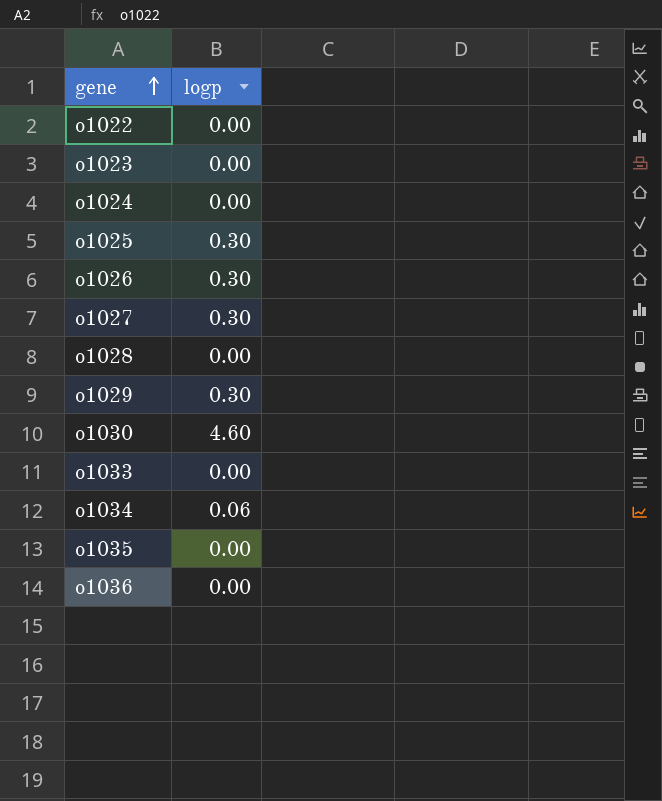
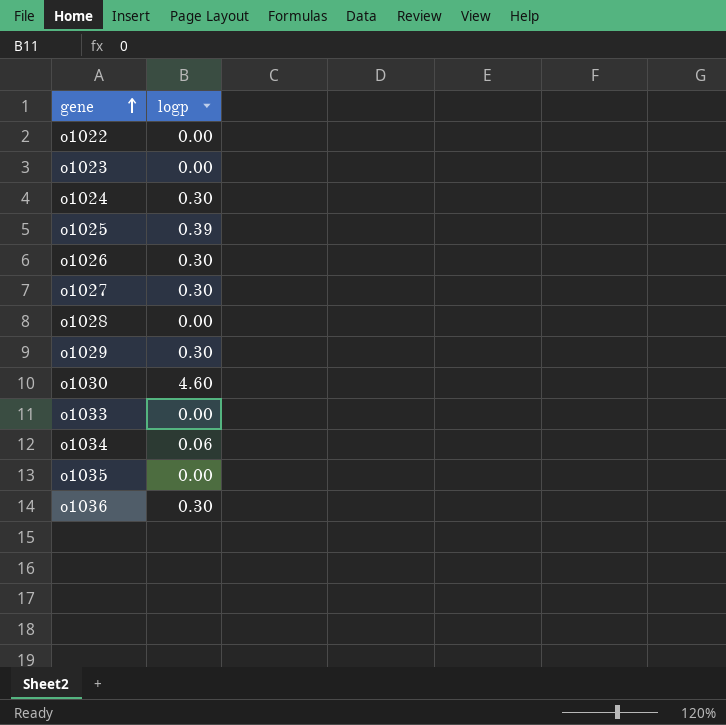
o1024 | logp: 0.00 -> 0.30
o1025 | logp: 0.30 -> 0.39
o1036 | logp: 0.00 -> 0.30

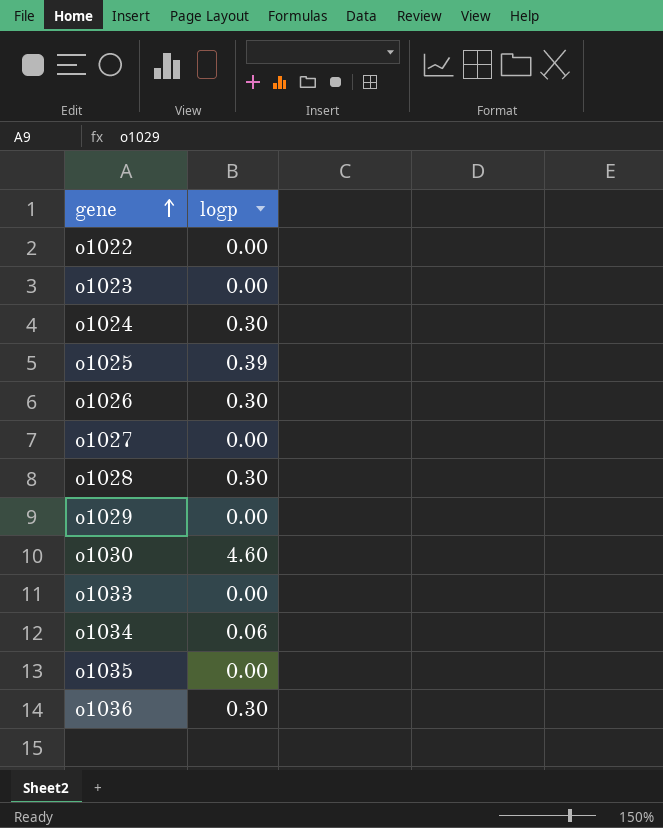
o1027 | logp: 0.30 -> 0.00
o1028 | logp: 0.00 -> 0.30
o1029 | logp: 0.30 -> 0.00

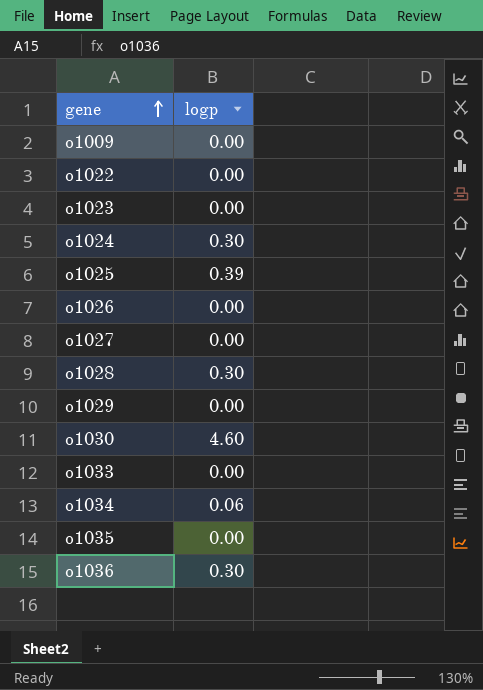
row o1009: none -> 0.00
o1026 | logp: 0.30 -> 0.00

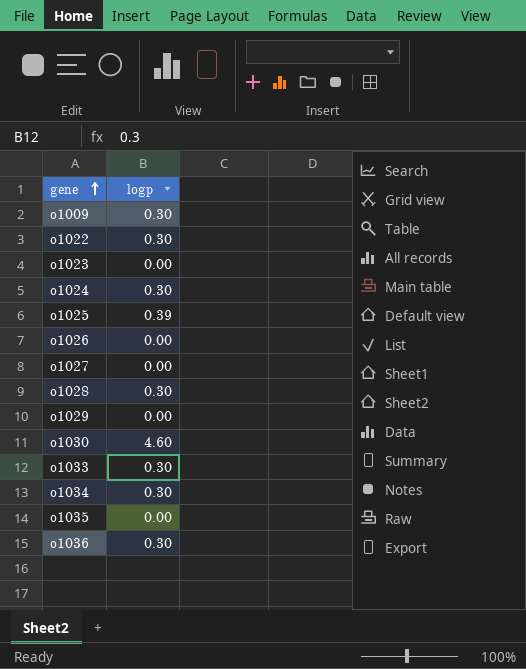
o1009 | logp: 0.00 -> 0.30
o1022 | logp: 0.00 -> 0.30
o1033 | logp: 0.00 -> 0.30
o1034 | logp: 0.06 -> 0.30

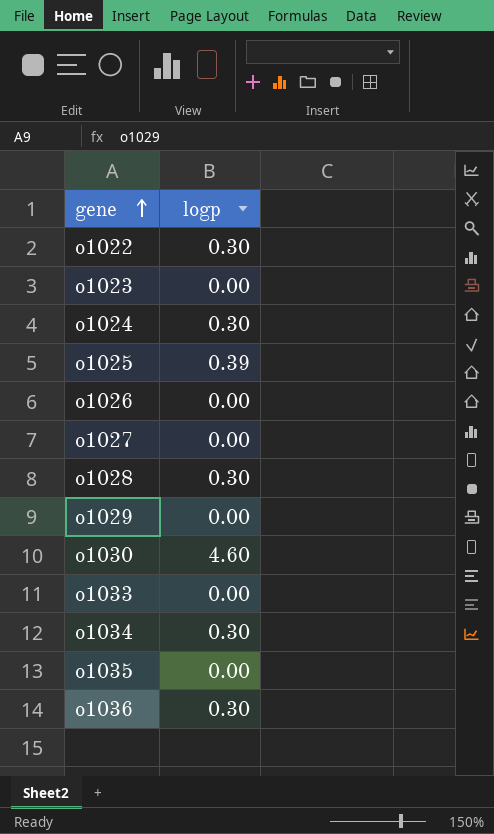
row o1009: 0.30 -> none
o1033 | logp: 0.30 -> 0.00

